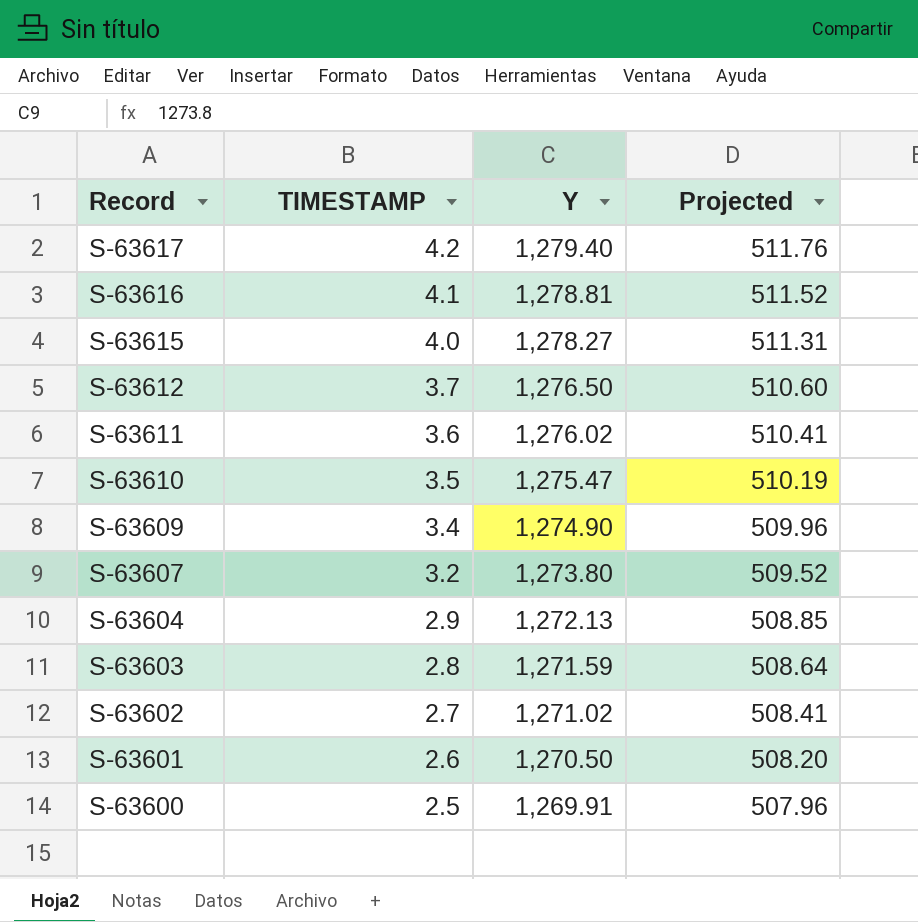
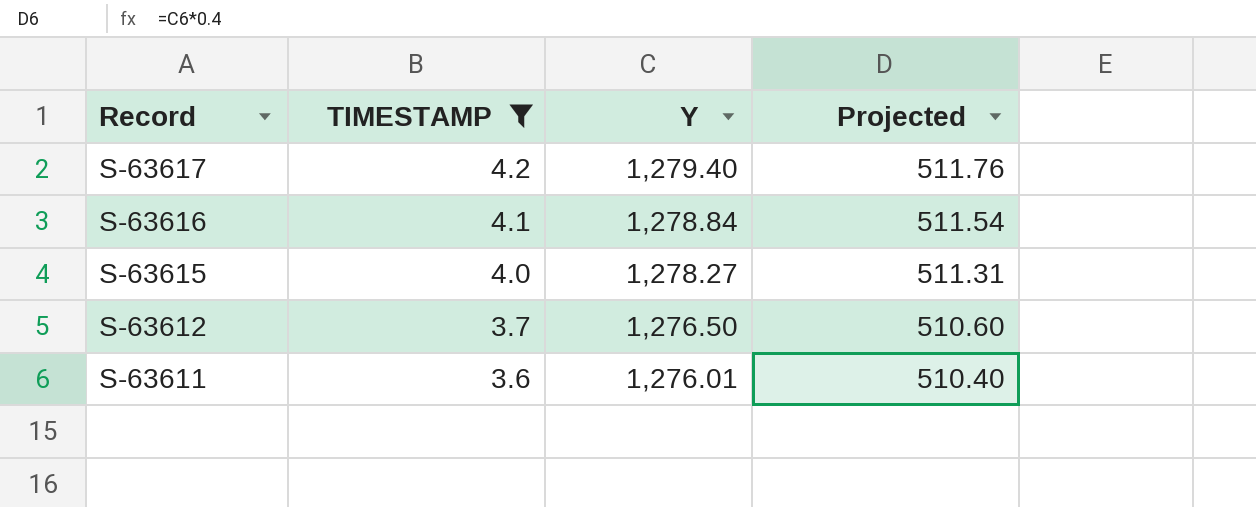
filter: none -> TIMESTAMP >= 3.6
S-63616 | Y: 1,278.81 -> 1,278.84
S-63616 | Projected: 511.52 -> 511.54
S-63611 | Y: 1,276.02 -> 1,276.01
S-63611 | Projected: 510.41 -> 510.40

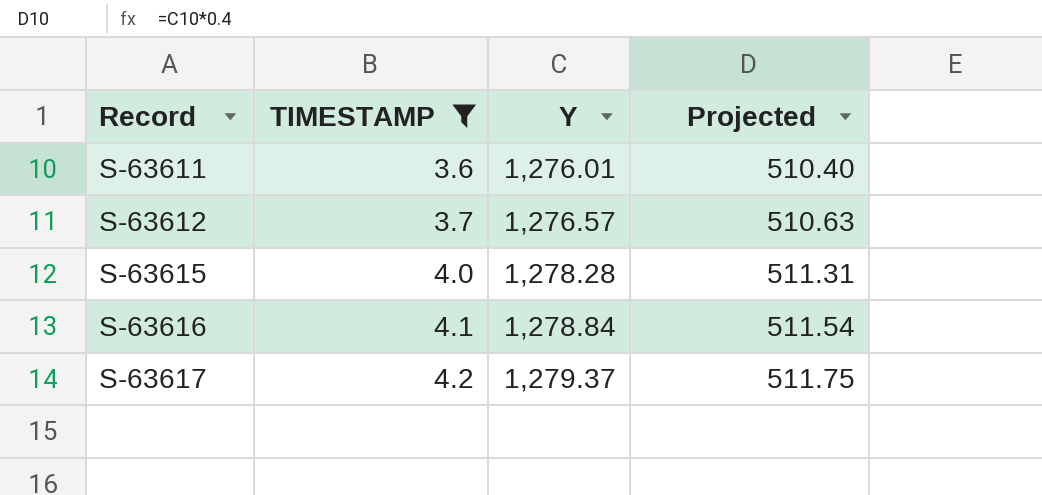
row order: Record descending -> Record ascending
S-63612 | Y: 1,276.50 -> 1,276.57
S-63612 | Projected: 510.60 -> 510.63
S-63615 | Y: 1,278.27 -> 1,278.28
S-63617 | Y: 1,279.40 -> 1,279.37
S-63617 | Projected: 511.76 -> 511.75

